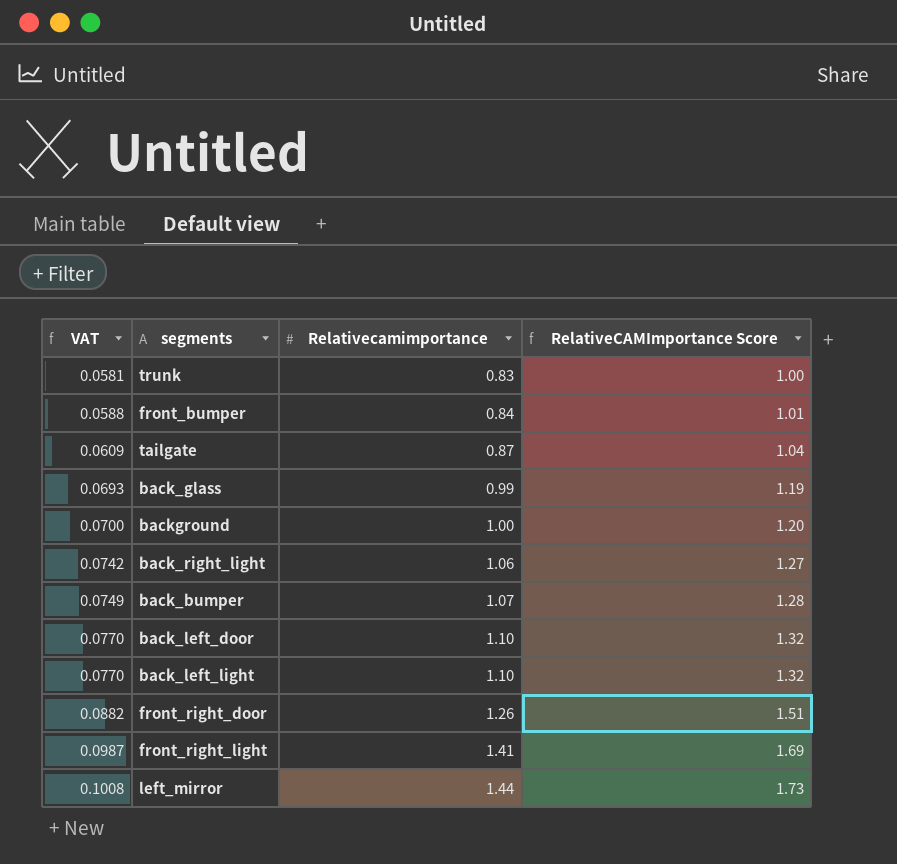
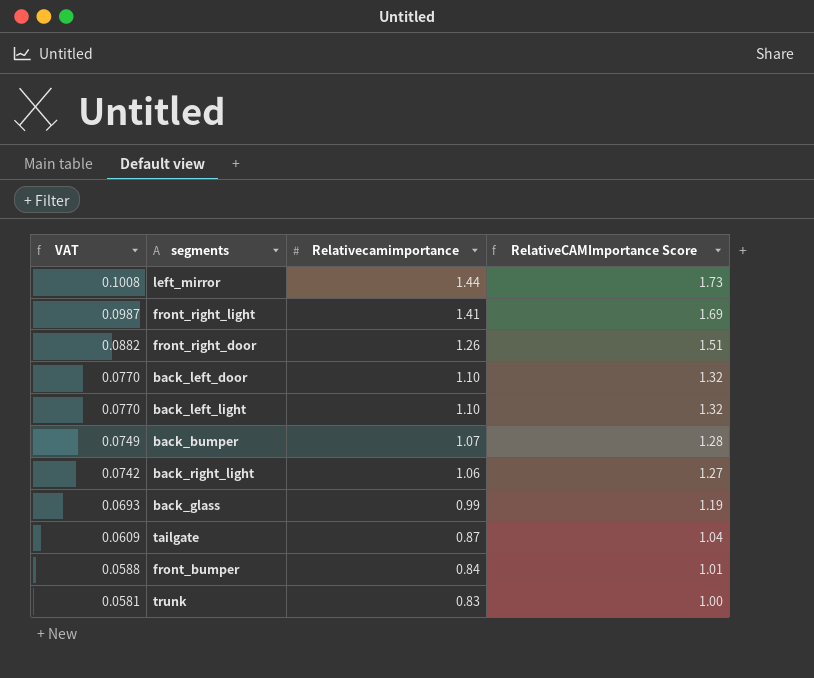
row order: VAT ascending -> VAT descending
row background: 0.0700 | 1.00 | 1.20 -> none

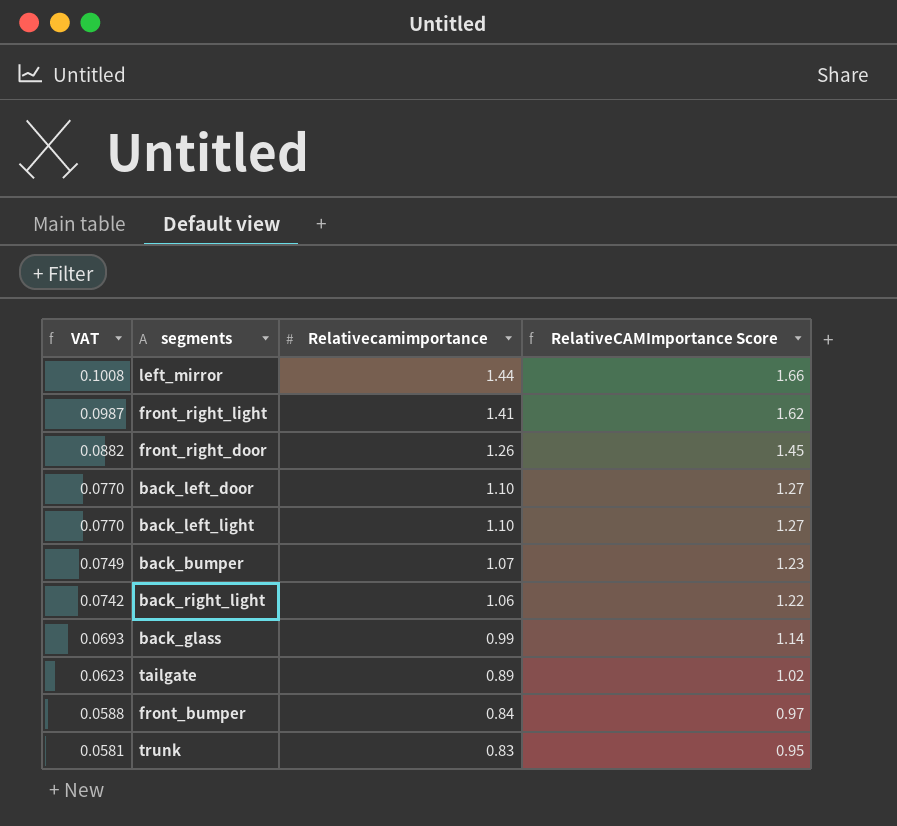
column RelativeCAMImportance Score | formula: [Relativecamimportance] * 1.2 -> [Relativecamimportance] * 1.15
tailgate | VAT: 0.0609 -> 0.0623
tailgate | Relativecamimportance: 0.87 -> 0.89

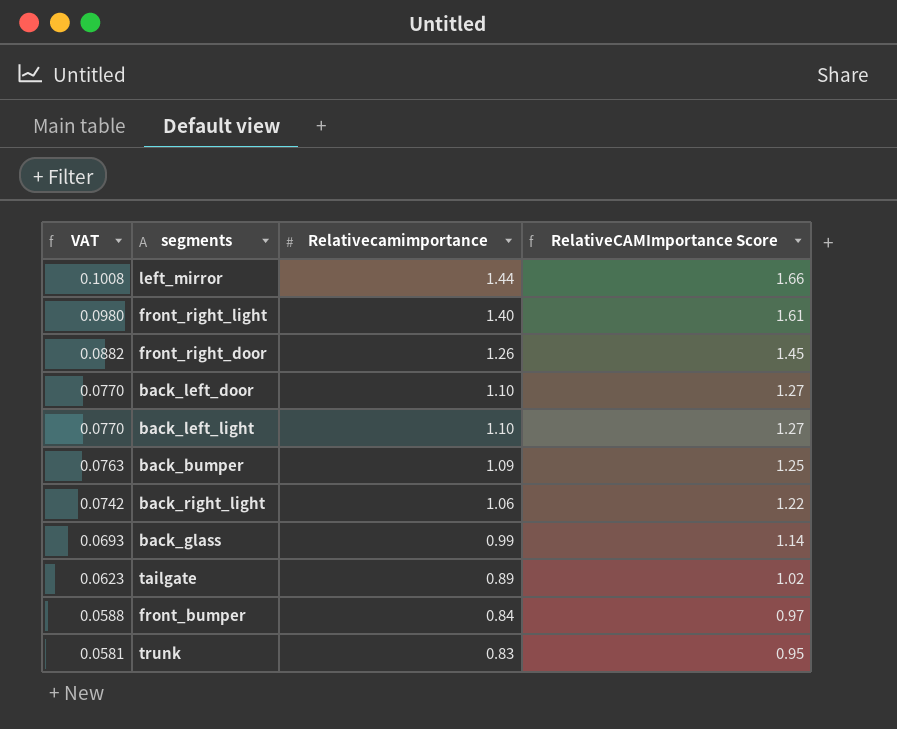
front_right_light | VAT: 0.0987 -> 0.0980
front_right_light | Relativecamimportance: 1.41 -> 1.40
front_right_light | RelativeCAMImportance Score: 1.62 -> 1.61
back_bumper | VAT: 0.0749 -> 0.0763
back_bumper | Relativecamimportance: 1.07 -> 1.09
back_bumper | RelativeCAMImportance Score: 1.23 -> 1.25

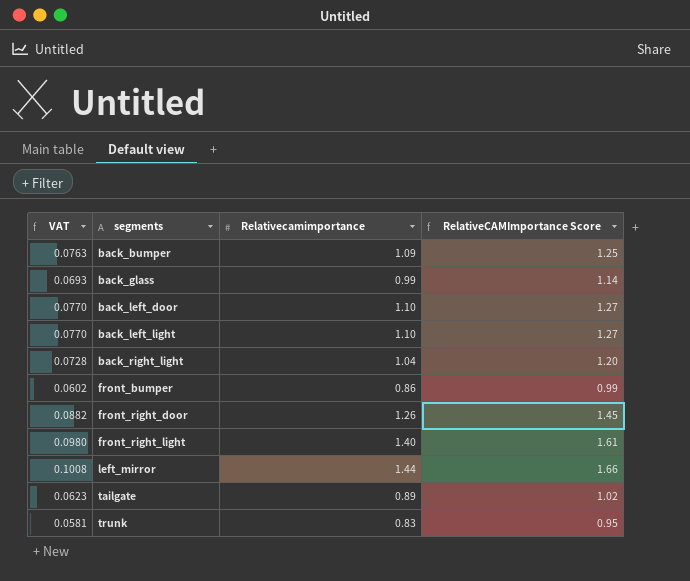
row order: VAT descending -> segments ascending
back_right_light | VAT: 0.0742 -> 0.0728
back_right_light | Relativecamimportance: 1.06 -> 1.04
back_right_light | RelativeCAMImportance Score: 1.22 -> 1.20
front_bumper | VAT: 0.0588 -> 0.0602
front_bumper | Relativecamimportance: 0.84 -> 0.86
front_bumper | RelativeCAMImportance Score: 0.97 -> 0.99

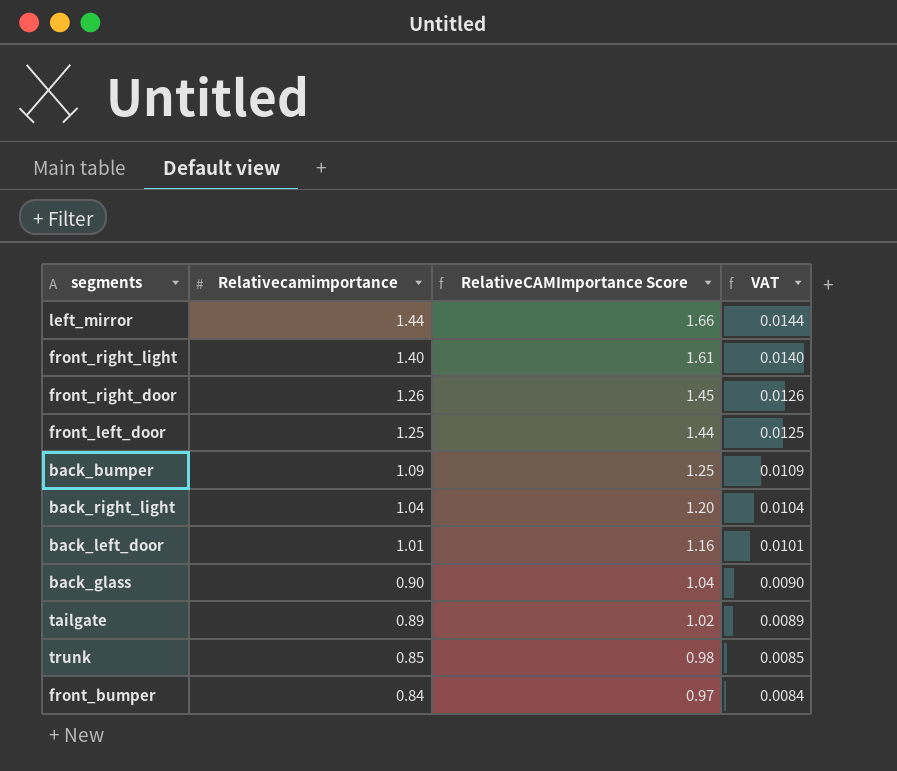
row order: segments ascending -> Relativecamimportance descending
column VAT | formula: [Relativecamimportance] * 0.07 -> [Relativecamimportance] * 0.01
column VAT | position: 1 -> 4
row back_left_light: 0.0770 | 1.10 | 1.27 -> none
row front_left_door: none -> 1.25 | 1.44 | 0.0125
back_left_door | Relativecamimportance: 1.10 -> 1.01
back_left_door | RelativeCAMImportance Score: 1.27 -> 1.16
back_glass | Relativecamimportance: 0.99 -> 0.90
back_glass | RelativeCAMImportance Score: 1.14 -> 1.04
trunk | Relativecamimportance: 0.83 -> 0.85
trunk | RelativeCAMImportance Score: 0.95 -> 0.98
front_bumper | Relativecamimportance: 0.86 -> 0.84
front_bumper | RelativeCAMImportance Score: 0.99 -> 0.97

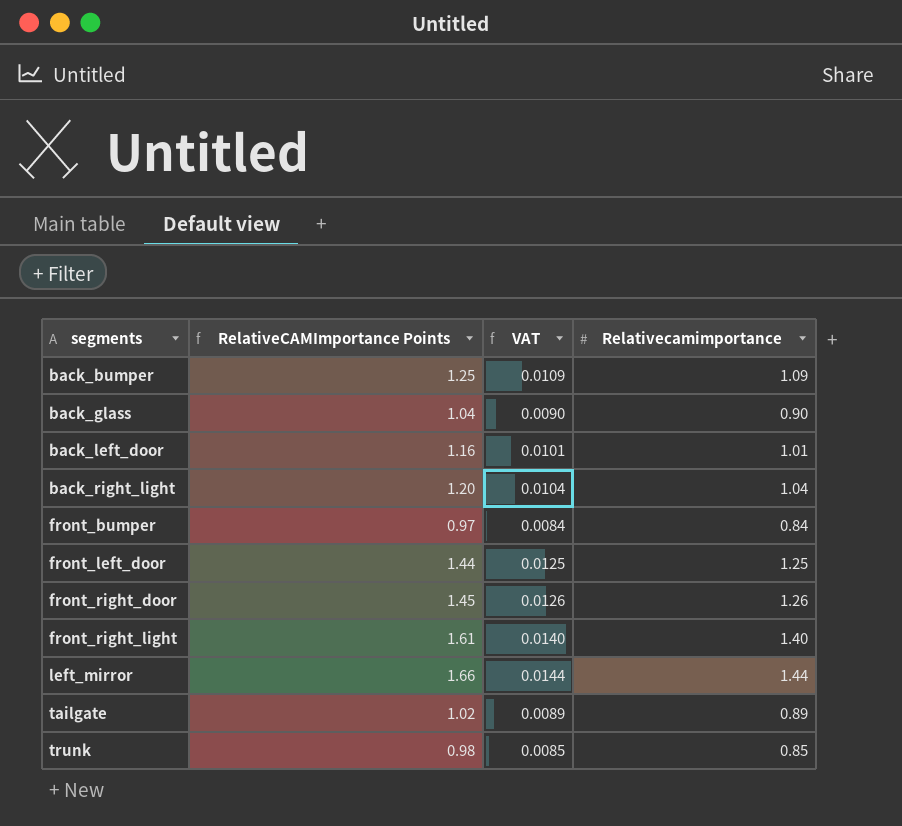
row order: Relativecamimportance descending -> segments ascending
column name: RelativeCAMImportance Score -> RelativeCAMImportance Points
column Relativecamimportance | position: 2 -> 4

